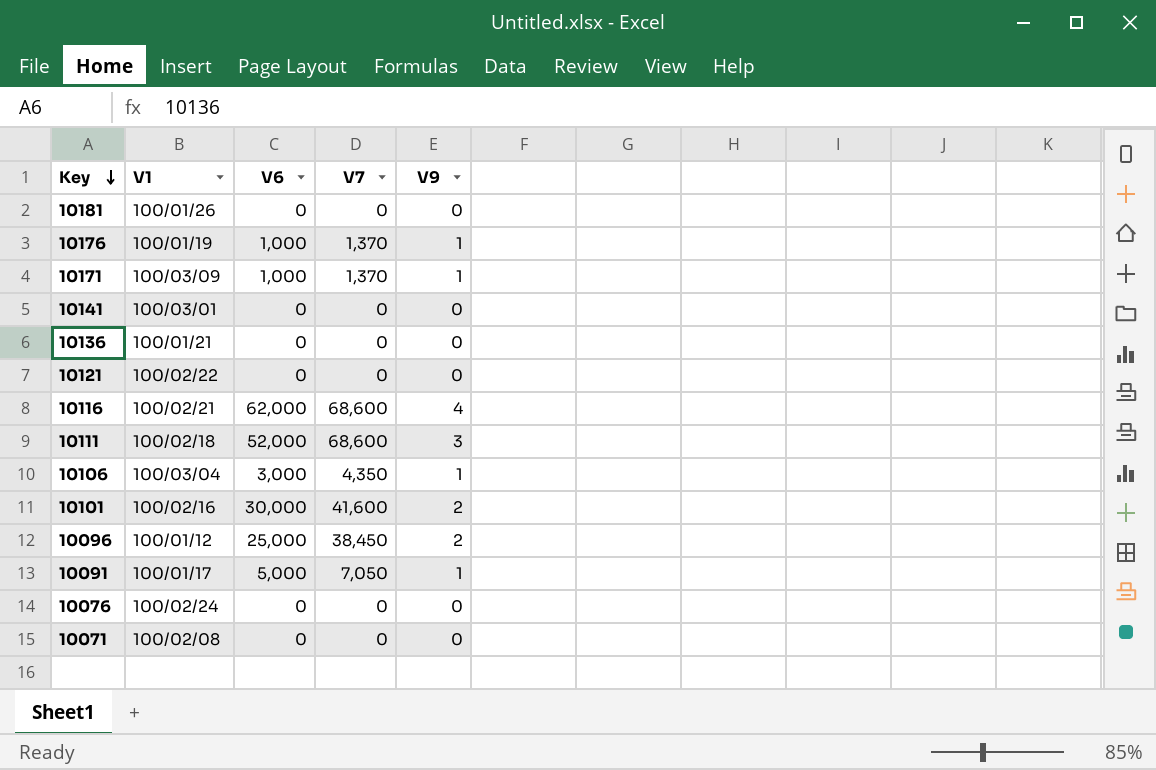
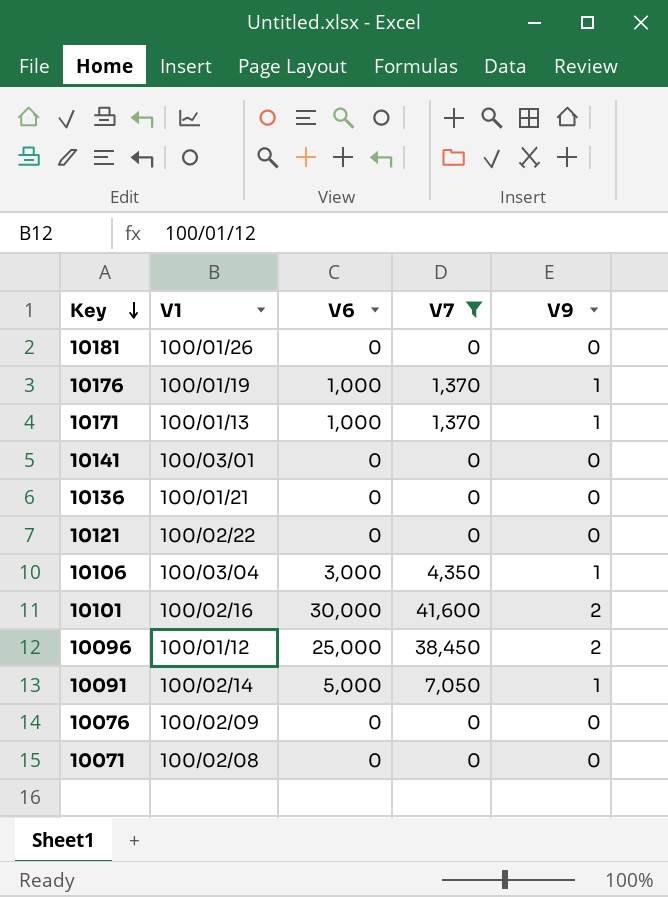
filter: none -> V7 != 68,600
10171 | V1: 100/03/09 -> 100/01/13
10091 | V1: 100/01/17 -> 100/02/14
10076 | V1: 100/02/24 -> 100/02/09

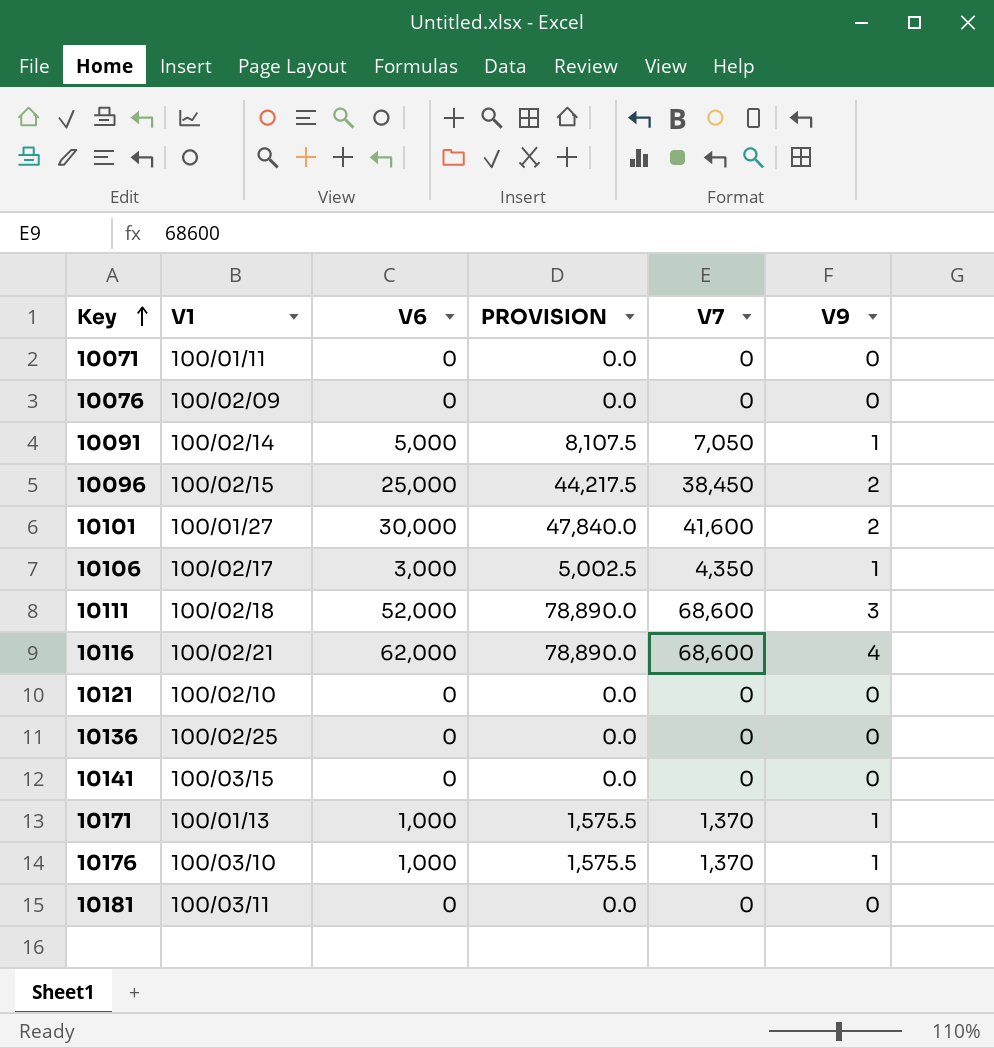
filter: V7 != 68,600 -> none
row order: Key descending -> Key ascending
column PROVISION | formula: none -> [V7] * 1.15
10071 | V1: 100/02/08 -> 100/01/11
10096 | V1: 100/01/12 -> 100/02/15
10101 | V1: 100/02/16 -> 100/01/27
10106 | V1: 100/03/04 -> 100/02/17
10121 | V1: 100/02/22 -> 100/02/10
10136 | V1: 100/01/21 -> 100/02/25
10141 | V1: 100/03/01 -> 100/03/15
10176 | V1: 100/01/19 -> 100/03/10
10181 | V1: 100/01/26 -> 100/03/11

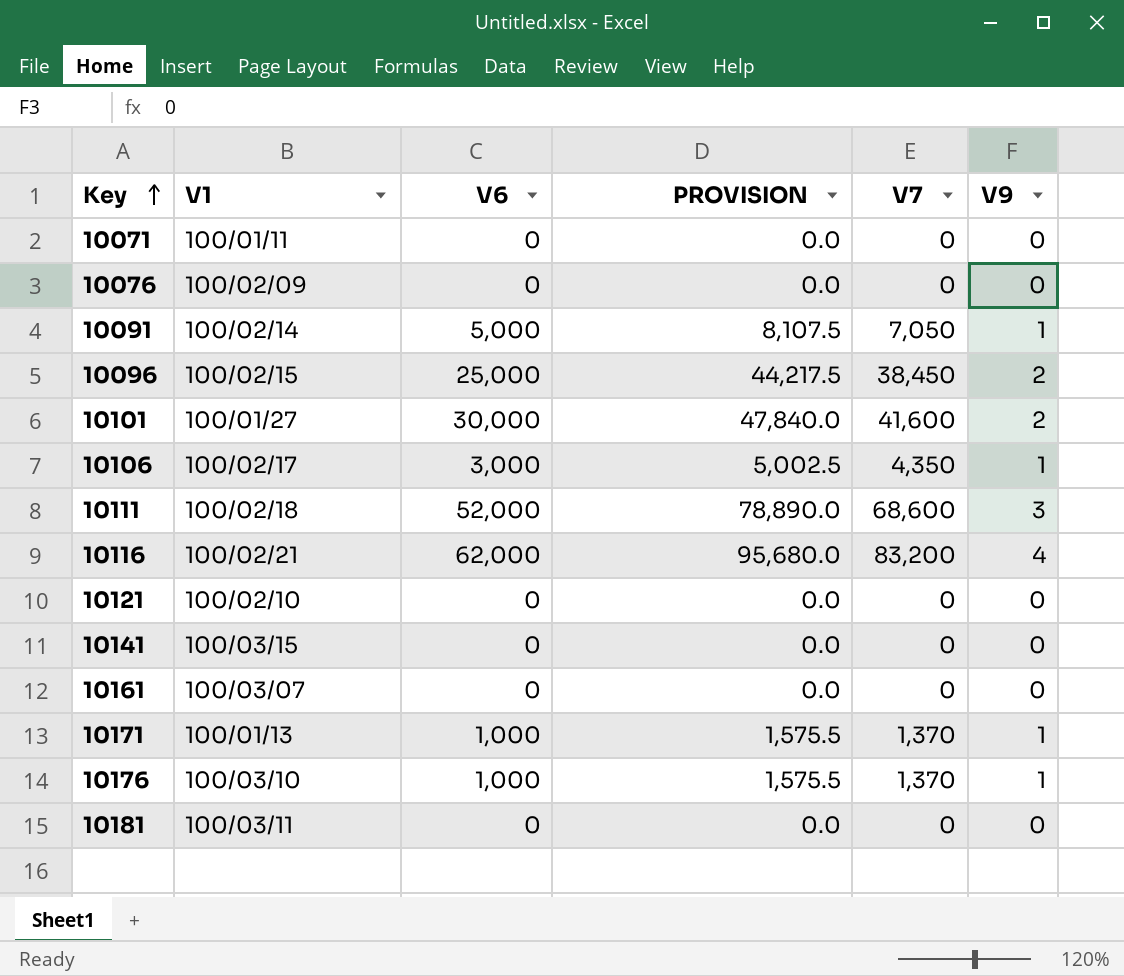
row 10136: 100/02/25 | 0 | 0.0 | 0 | 0 -> none
10116 | PROVISION: 78,890.0 -> 95,680.0
10116 | V7: 68,600 -> 83,200
row 10161: none -> 100/03/07 | 0 | 0.0 | 0 | 0

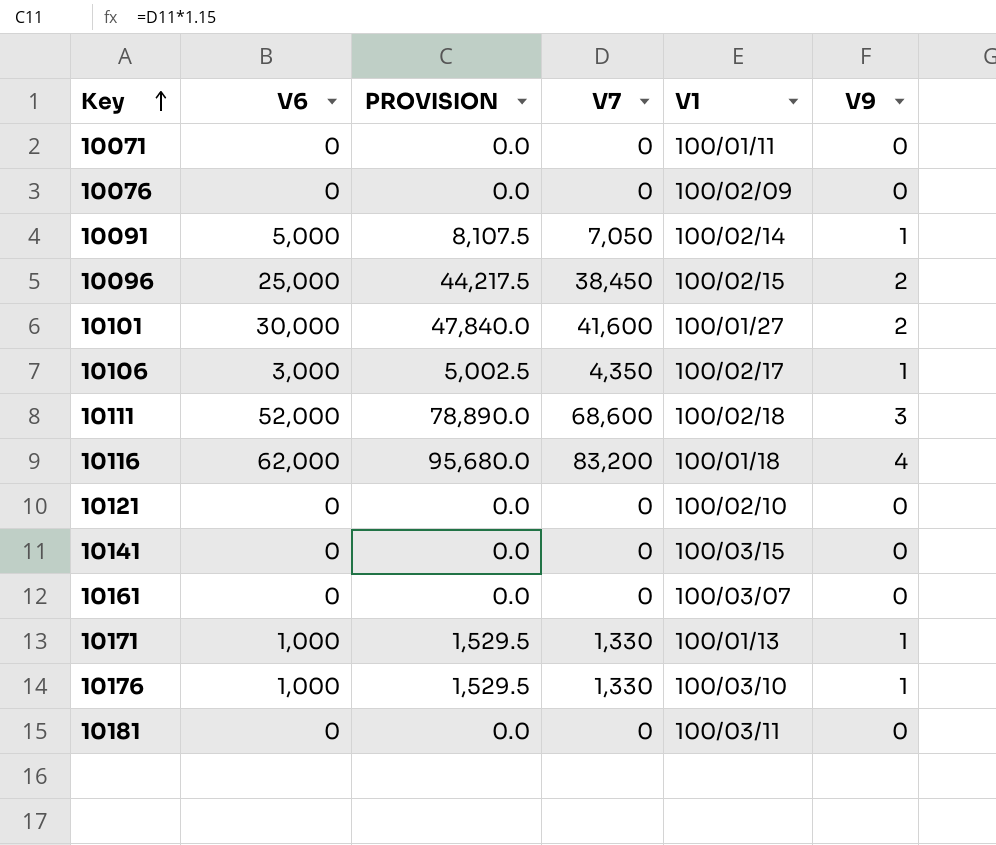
column V1 | position: 2 -> 5
10116 | V1: 100/02/21 -> 100/01/18
10171 | PROVISION: 1,575.5 -> 1,529.5
10171 | V7: 1,370 -> 1,330
10176 | PROVISION: 1,575.5 -> 1,529.5
10176 | V7: 1,370 -> 1,330

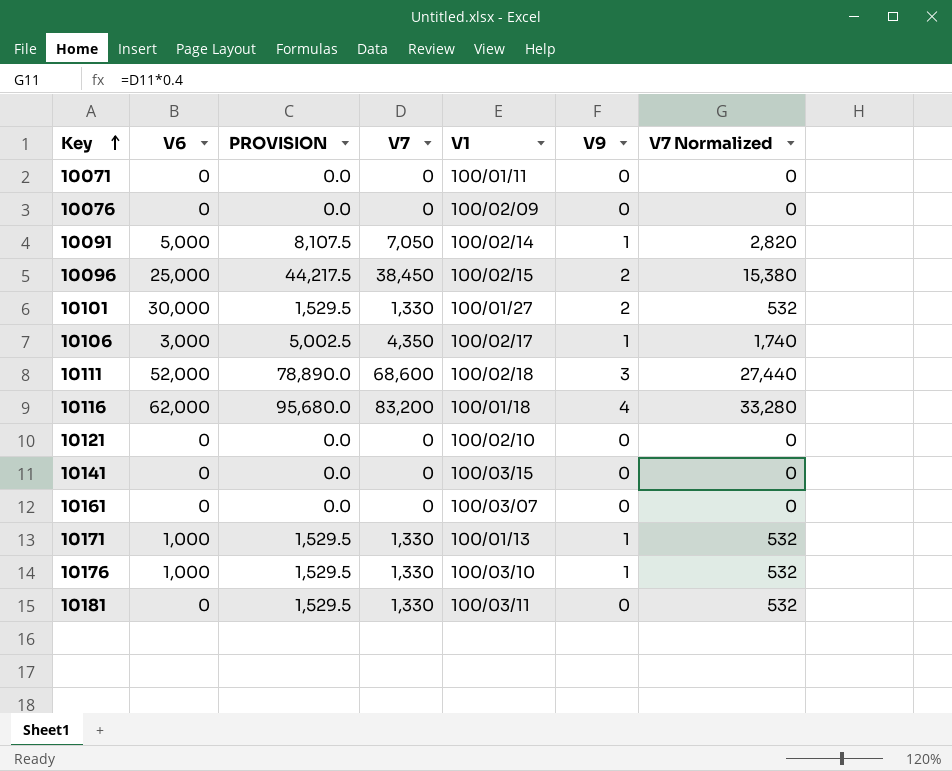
column V7 Normalized | formula: none -> [V7] * 0.4
10101 | PROVISION: 47,840.0 -> 1,529.5
10101 | V7: 41,600 -> 1,330
10181 | PROVISION: 0.0 -> 1,529.5
10181 | V7: 0 -> 1,330

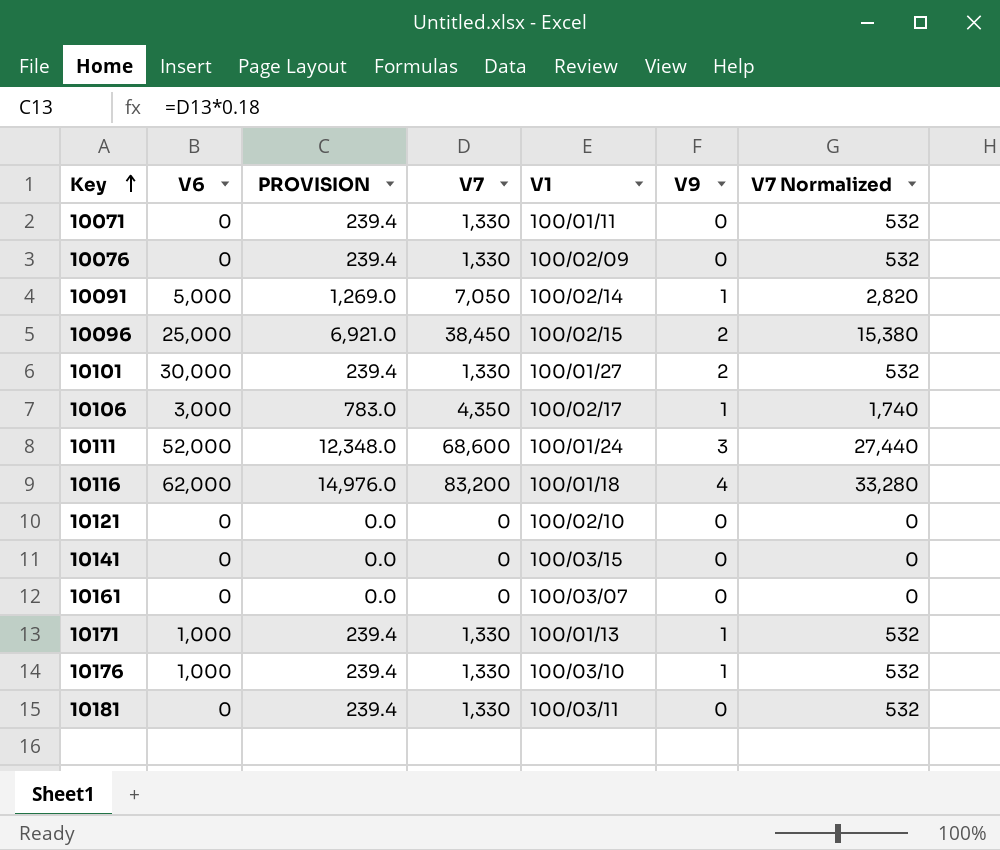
column PROVISION | formula: [V7] * 1.15 -> [V7] * 0.18
10071 | V7: 0 -> 1,330
10071 | V7 Normalized: 0 -> 532
10076 | V7: 0 -> 1,330
10076 | V7 Normalized: 0 -> 532
10111 | V1: 100/02/18 -> 100/01/24

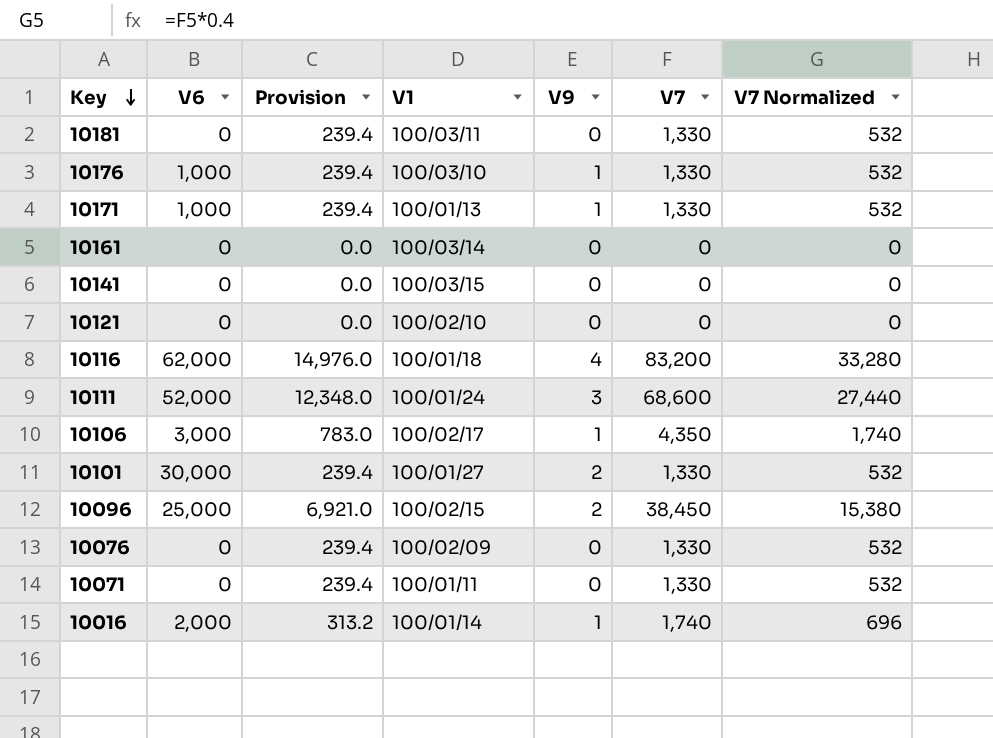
row order: Key ascending -> Key descending
column name: PROVISION -> Provision
column V7 | position: 4 -> 6
row 10091: 5,000 | 1,269.0 | 7,050 | 100/02/14 | 1 | 2,820 -> none
10161 | V1: 100/03/07 -> 100/03/14
row 10016: none -> 2,000 | 313.2 | 100/01/14 | 1 | 1,740 | 696

